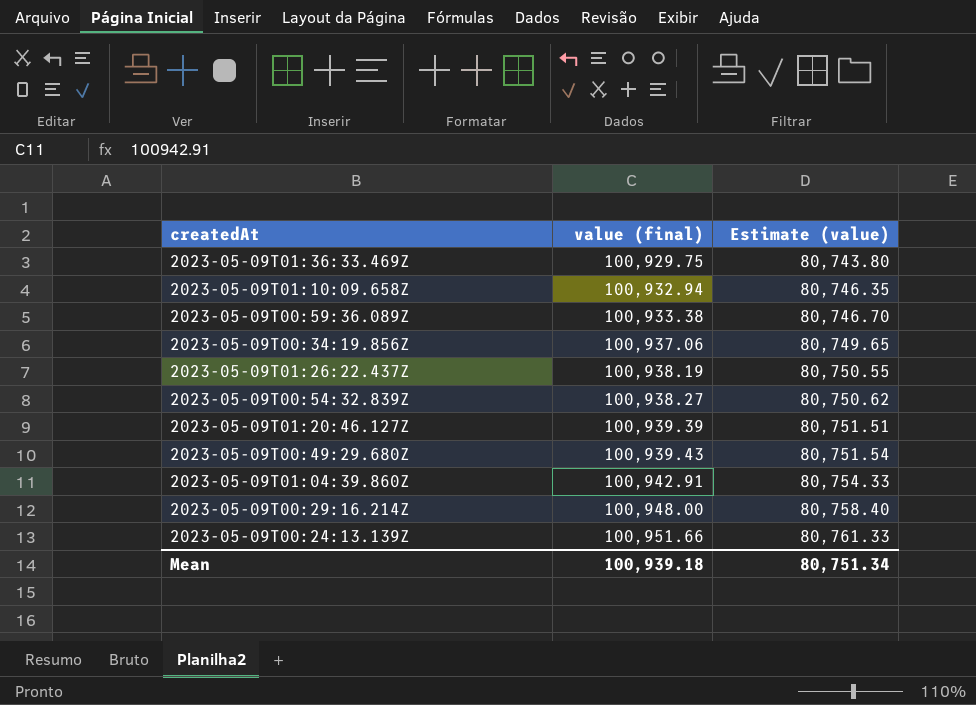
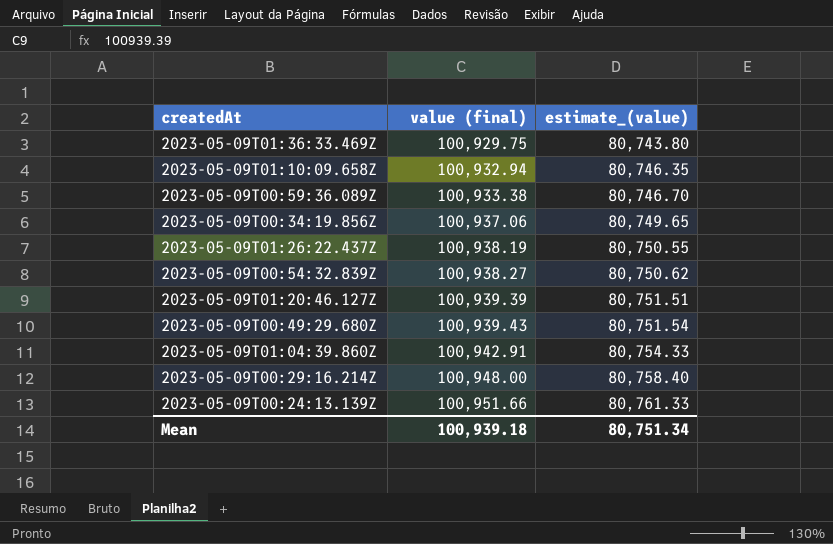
column name: Estimate (value) -> estimate_(value)

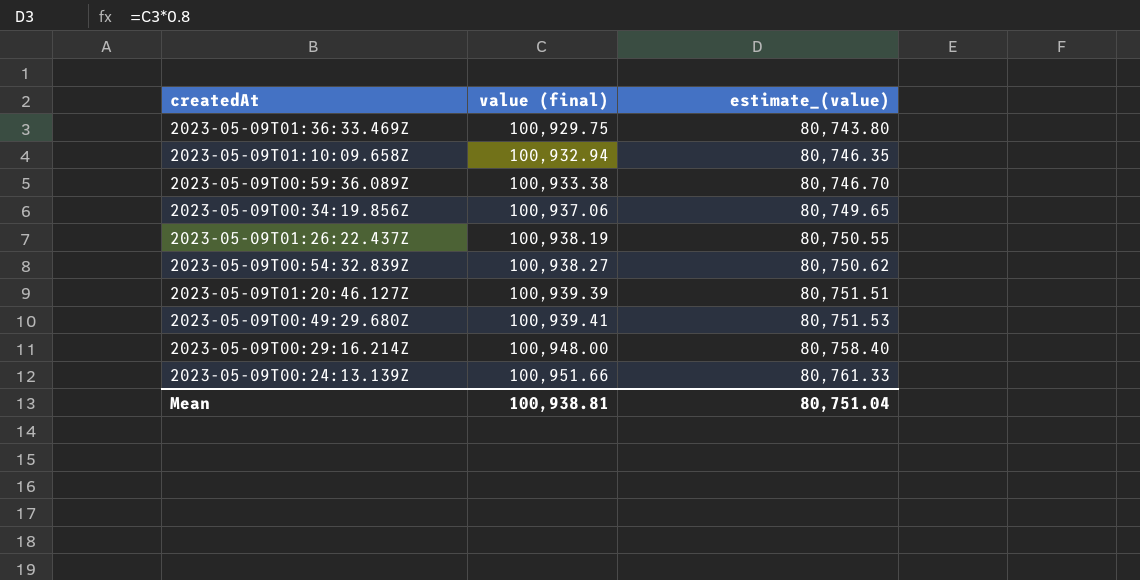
row 2023-05-09T01:04:39.860Z: 100,942.91 | 80,754.33 -> none
2023-05-09T00:49:29.680Z | value (final): 100,939.43 -> 100,939.41
2023-05-09T00:49:29.680Z | estimate_(value): 80,751.54 -> 80,751.53
Mean | value (final): 100,939.18 -> 100,938.81
Mean | estimate_(value): 80,751.34 -> 80,751.04

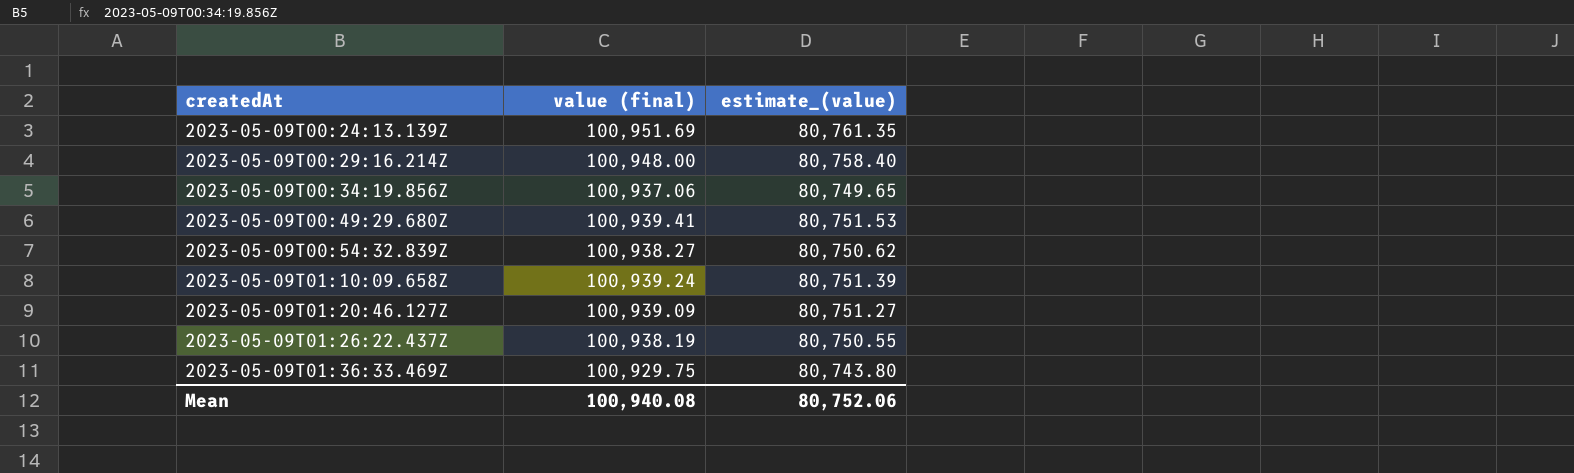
row order: value (final) ascending -> createdAt ascending
row 2023-05-09T00:59:36.089Z: 100,933.38 | 80,746.70 -> none
2023-05-09T00:24:13.139Z | value (final): 100,951.66 -> 100,951.69
2023-05-09T00:24:13.139Z | estimate_(value): 80,761.33 -> 80,761.35
2023-05-09T01:10:09.658Z | value (final): 100,932.94 -> 100,939.24
2023-05-09T01:10:09.658Z | estimate_(value): 80,746.35 -> 80,751.39
2023-05-09T01:20:46.127Z | value (final): 100,939.39 -> 100,939.09
2023-05-09T01:20:46.127Z | estimate_(value): 80,751.51 -> 80,751.27
Mean | value (final): 100,938.81 -> 100,940.08
Mean | estimate_(value): 80,751.04 -> 80,752.06

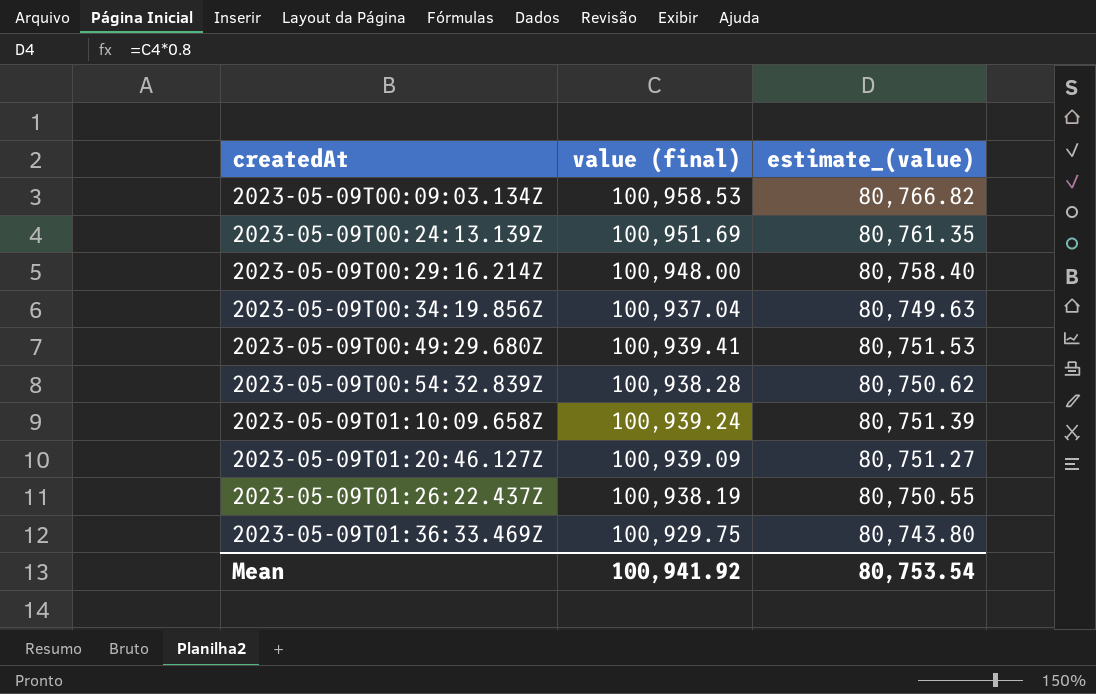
row 2023-05-09T00:09:03.134Z: none -> 100,958.53 | 80,766.82
2023-05-09T00:34:19.856Z | value (final): 100,937.06 -> 100,937.04
2023-05-09T00:34:19.856Z | estimate_(value): 80,749.65 -> 80,749.63
2023-05-09T00:54:32.839Z | value (final): 100,938.27 -> 100,938.28
Mean | value (final): 100,940.08 -> 100,941.92
Mean | estimate_(value): 80,752.06 -> 80,753.54

